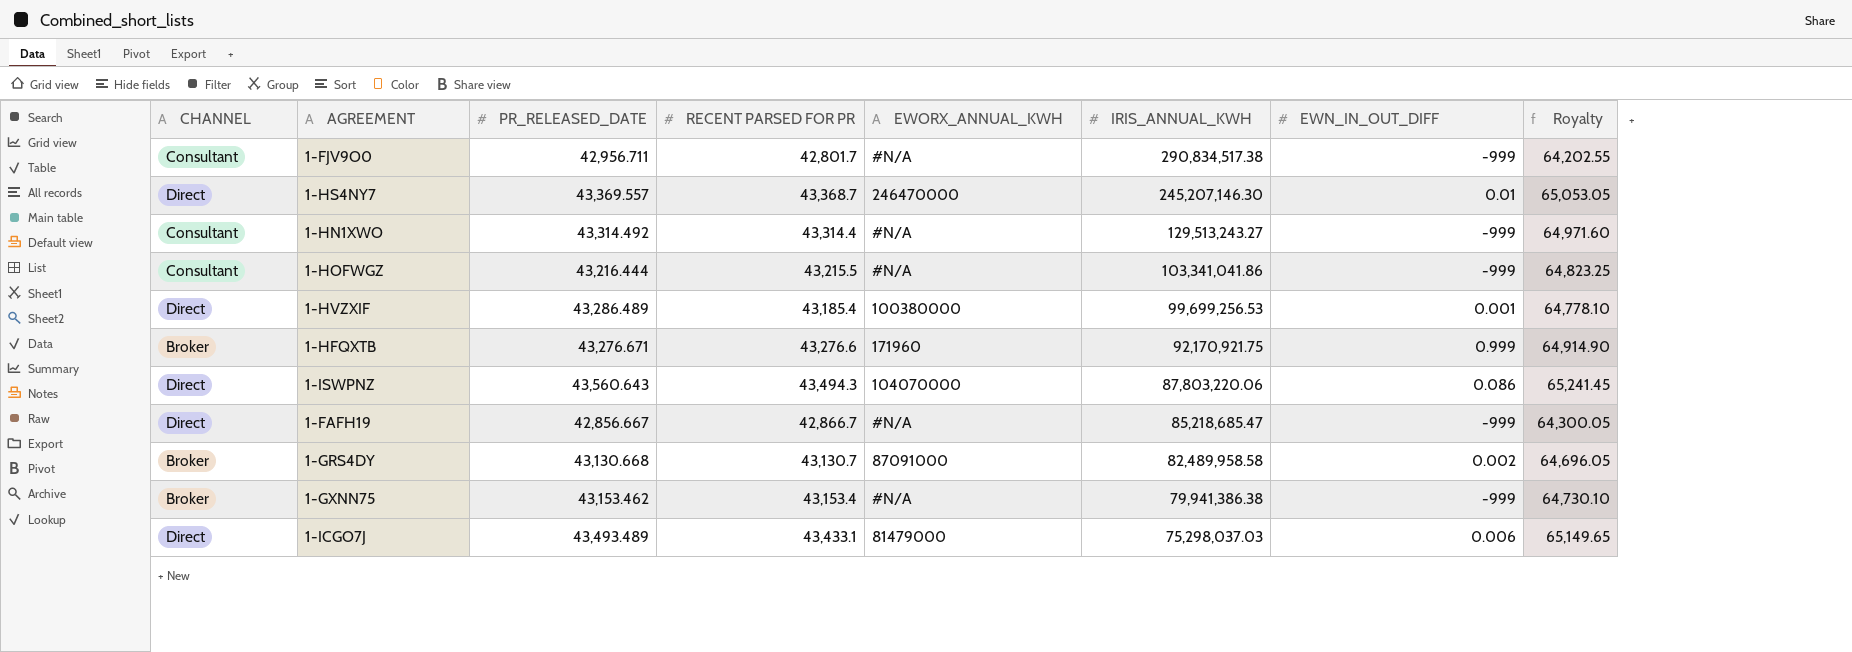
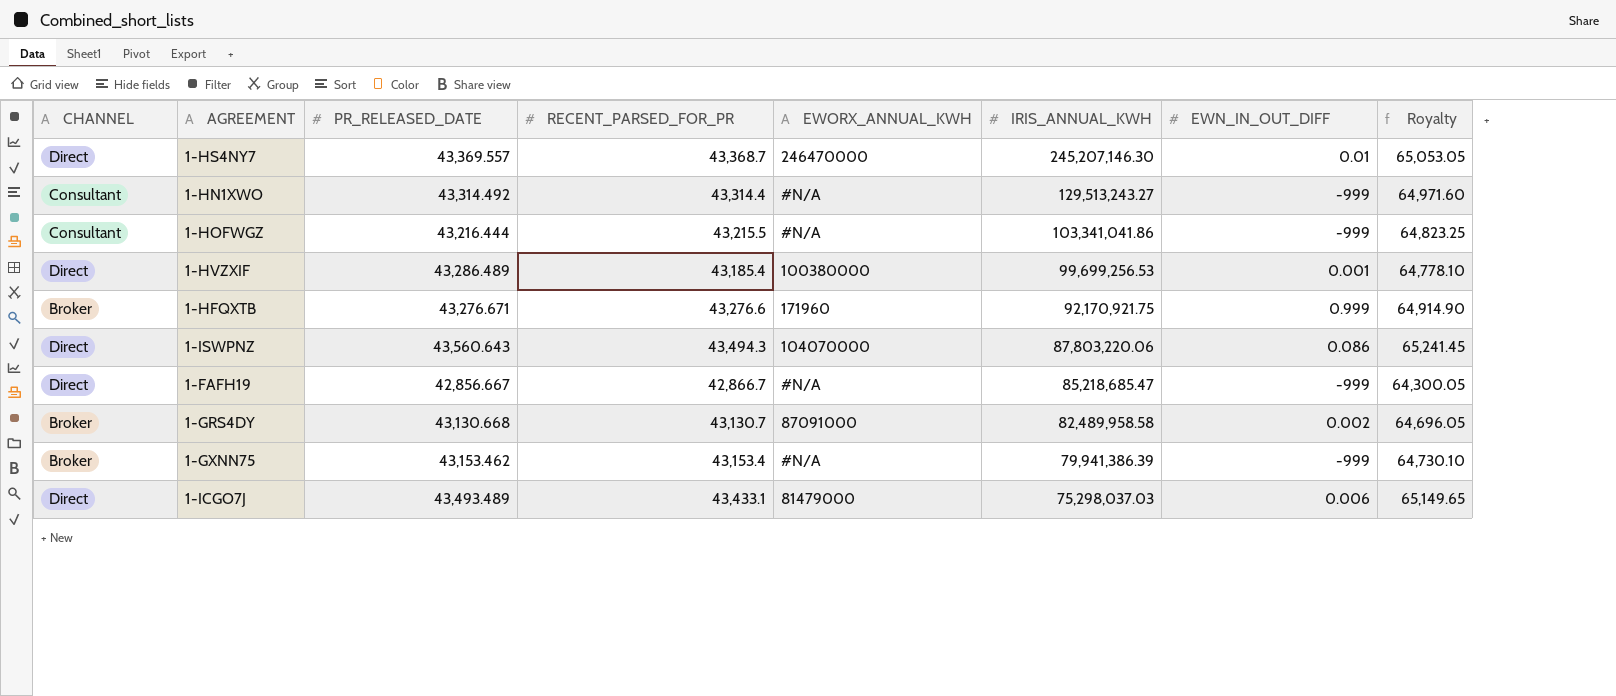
column name: RECENT PARSED FOR PR -> RECENT_PARSED_FOR_PR
row 1-FJV9O0: Consultant | 42,956.711 | 42,801.7 | #N/A | 290,834,517.38 | -999 | 64,202.55 -> none
1-GXNN75 | IRIS_ANNUAL_KWH: 79,941,386.38 -> 79,941,386.39

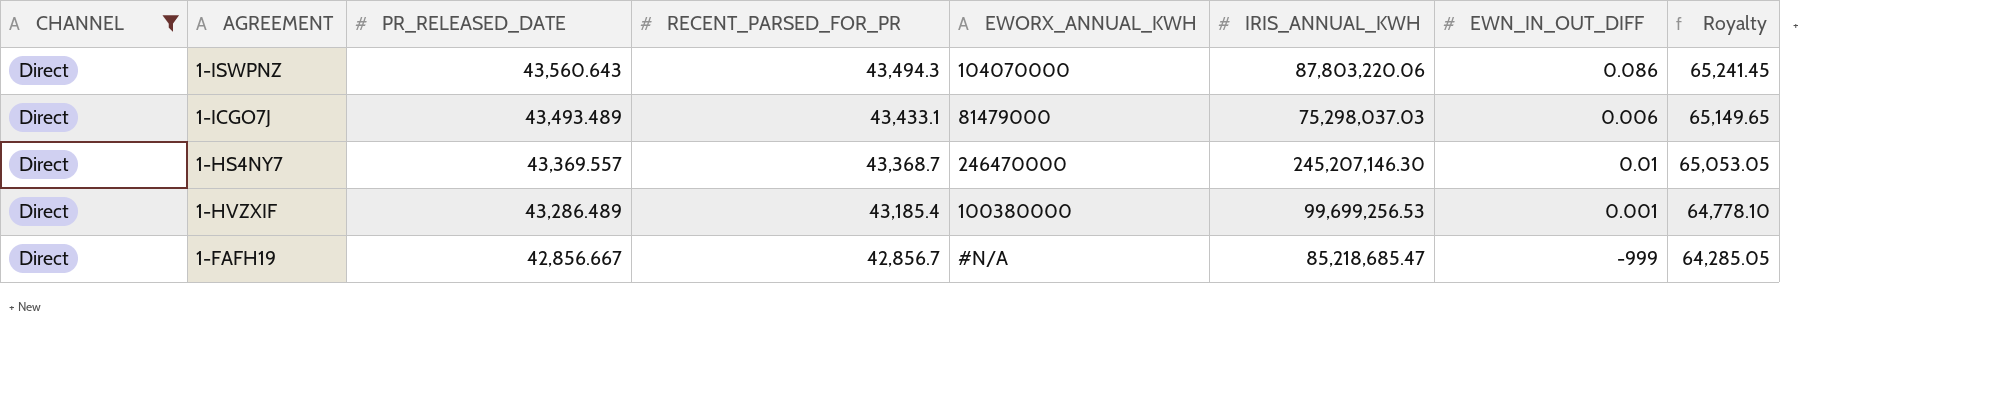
filter: none -> CHANNEL = Direct
row order: IRIS_ANNUAL_KWH descending -> PR_RELEASED_DATE descending
1-FAFH19 | RECENT_PARSED_FOR_PR: 42,866.7 -> 42,856.7
1-FAFH19 | Royalty: 64,300.05 -> 64,285.05

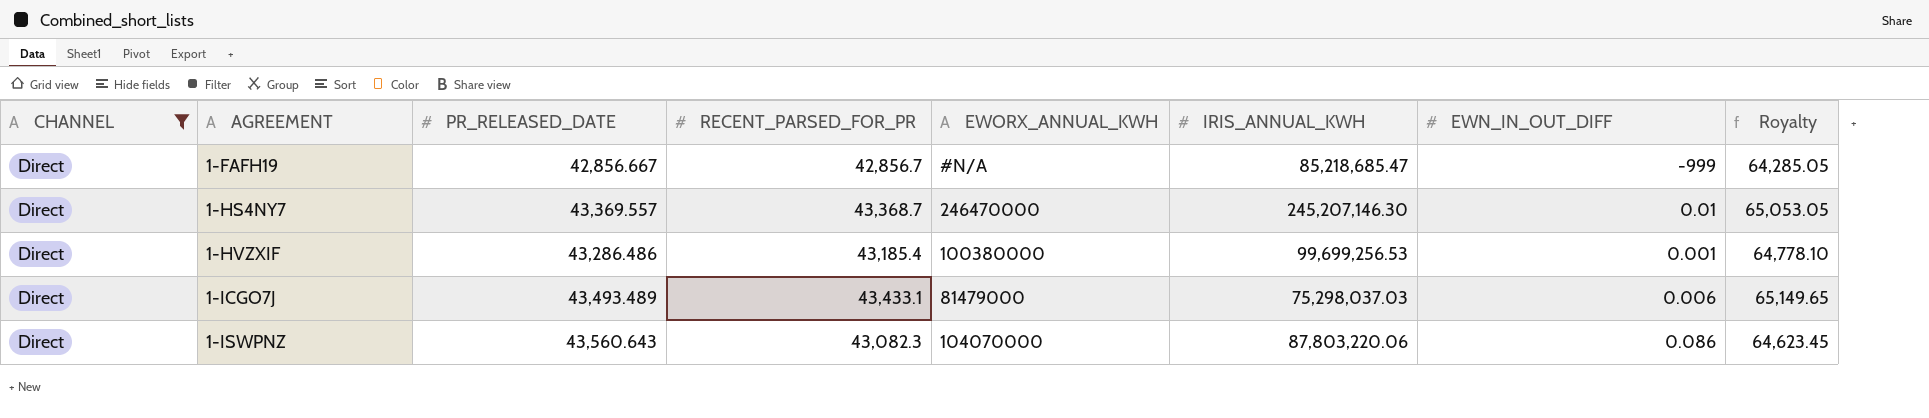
row order: PR_RELEASED_DATE descending -> AGREEMENT ascending
1-HVZXIF | PR_RELEASED_DATE: 43,286.489 -> 43,286.486
1-ISWPNZ | RECENT_PARSED_FOR_PR: 43,494.3 -> 43,082.3
1-ISWPNZ | Royalty: 65,241.45 -> 64,623.45

